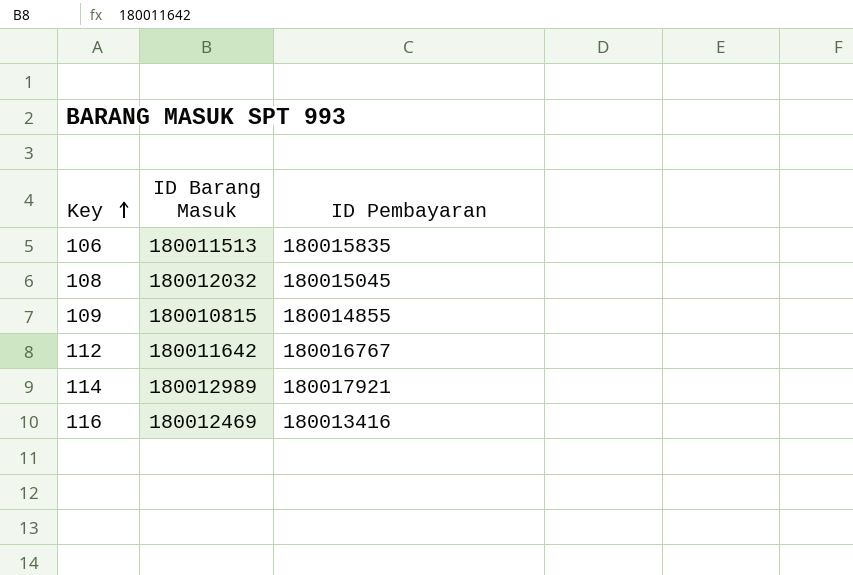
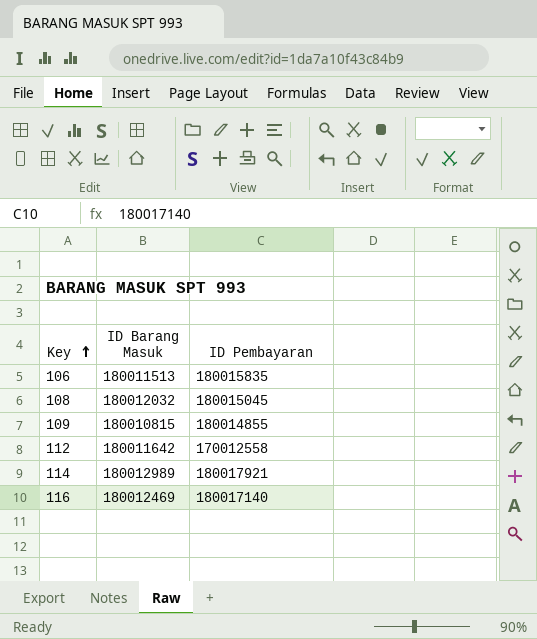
112 | ID Pembayaran: 180016767 -> 170012558
116 | ID Pembayaran: 180013416 -> 180017140

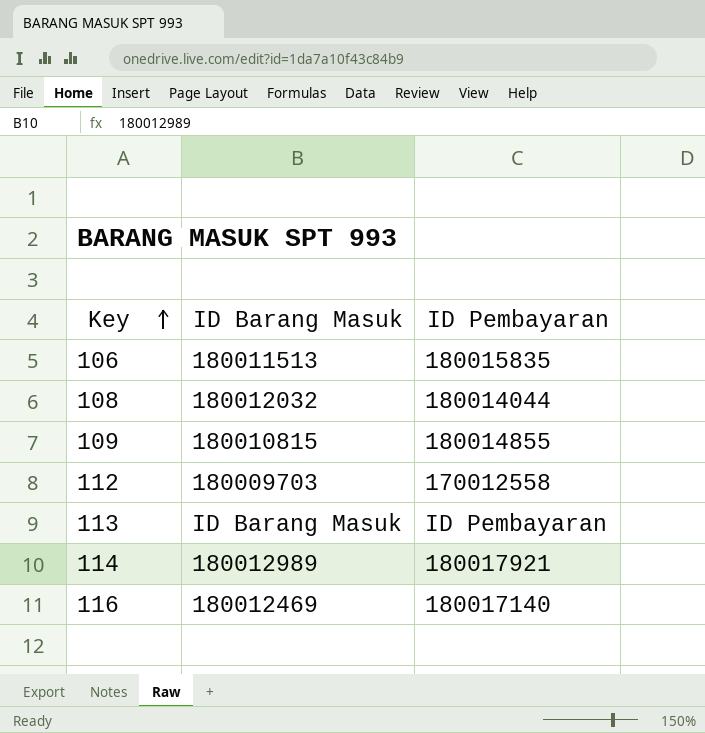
108 | ID Pembayaran: 180015045 -> 180014044
112 | ID Barang Masuk: 180011642 -> 180009703
row 113: none -> ID Barang Masuk | ID Pembayaran

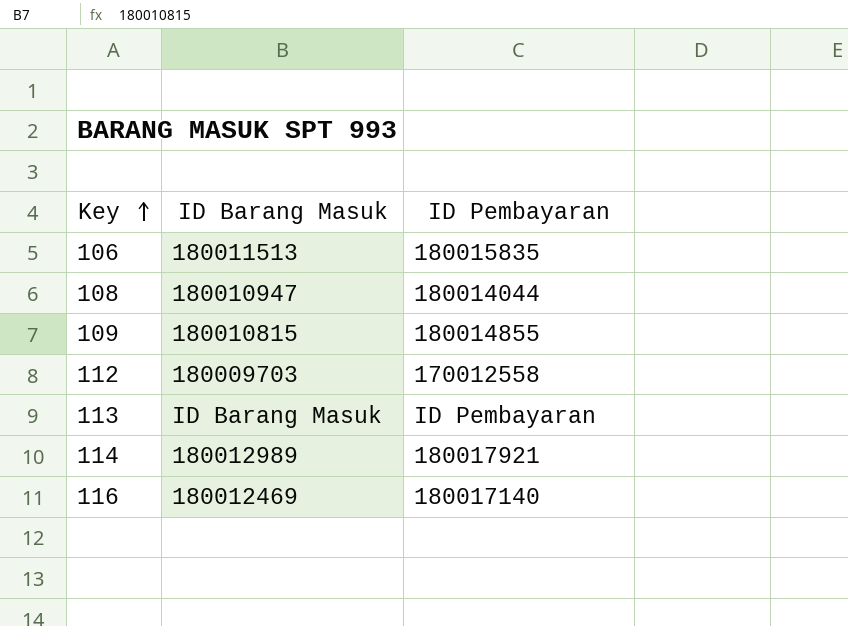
108 | ID Barang Masuk: 180012032 -> 180010947

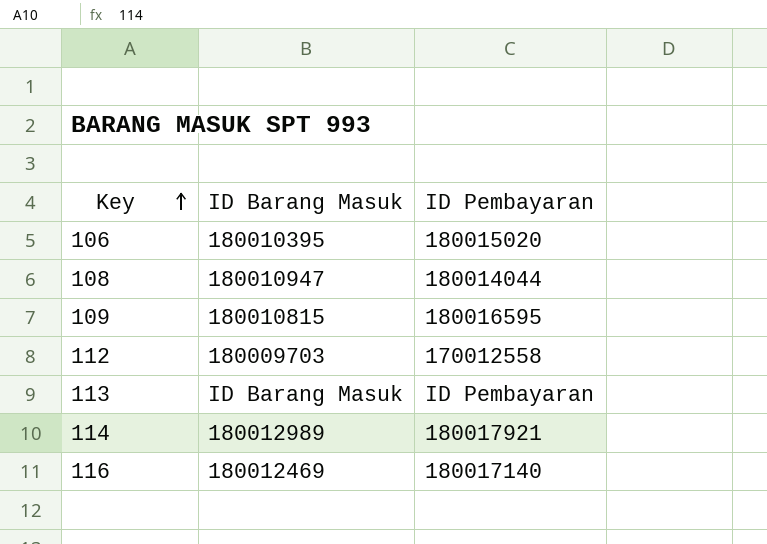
106 | ID Barang Masuk: 180011513 -> 180010395
106 | ID Pembayaran: 180015835 -> 180015020
109 | ID Pembayaran: 180014855 -> 180016595

